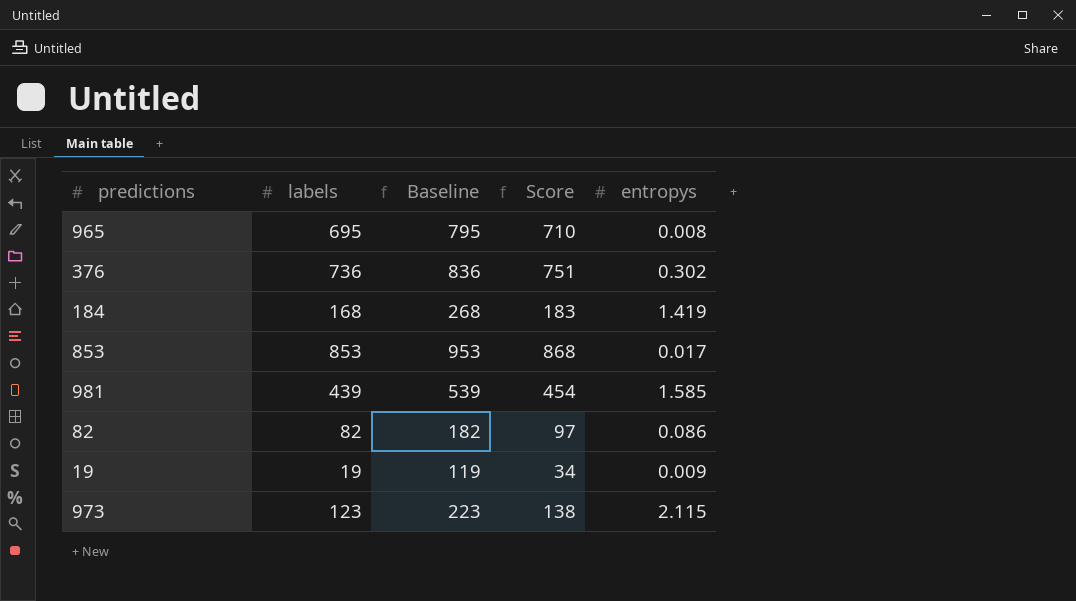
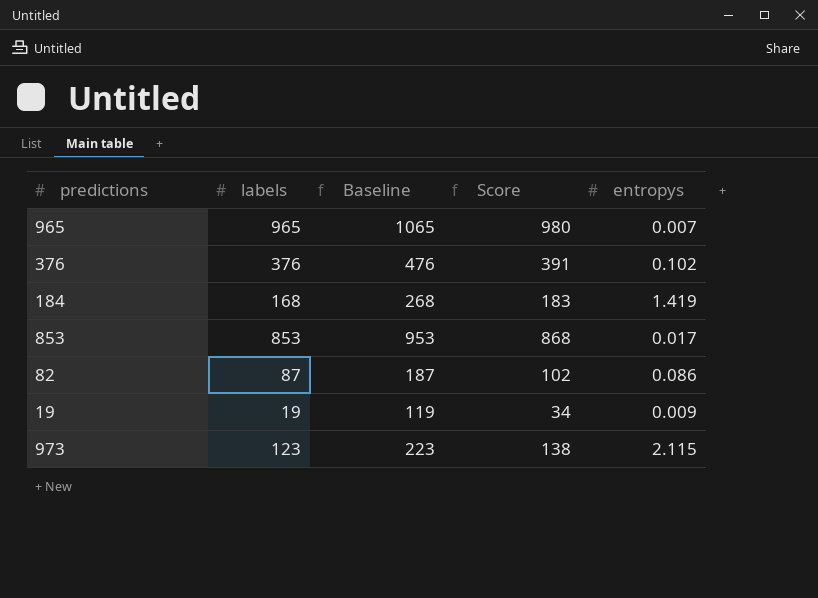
row 981: 439 | 539 | 454 | 1.585 -> none
965 | labels: 695 -> 965
965 | Baseline: 795 -> 1065
965 | Score: 710 -> 980
965 | entropys: 0.008 -> 0.007
376 | labels: 736 -> 376
376 | Baseline: 836 -> 476
376 | Score: 751 -> 391
376 | entropys: 0.302 -> 0.102
82 | labels: 82 -> 87
82 | Baseline: 182 -> 187
82 | Score: 97 -> 102

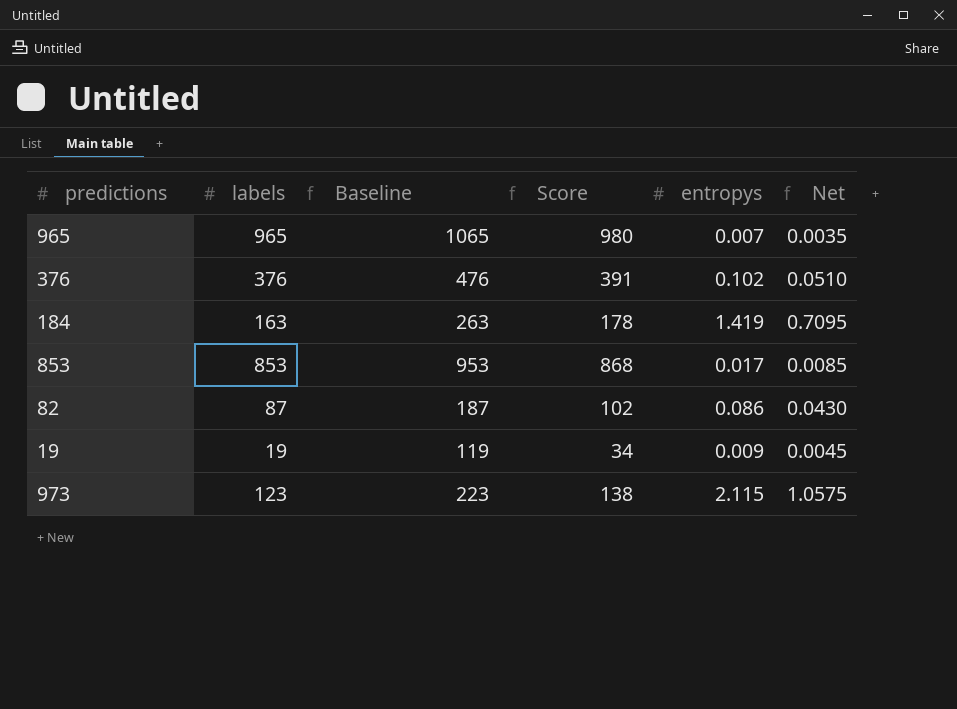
column Net | formula: none -> [entropys] * 0.5
184 | labels: 168 -> 163
184 | Baseline: 268 -> 263
184 | Score: 183 -> 178

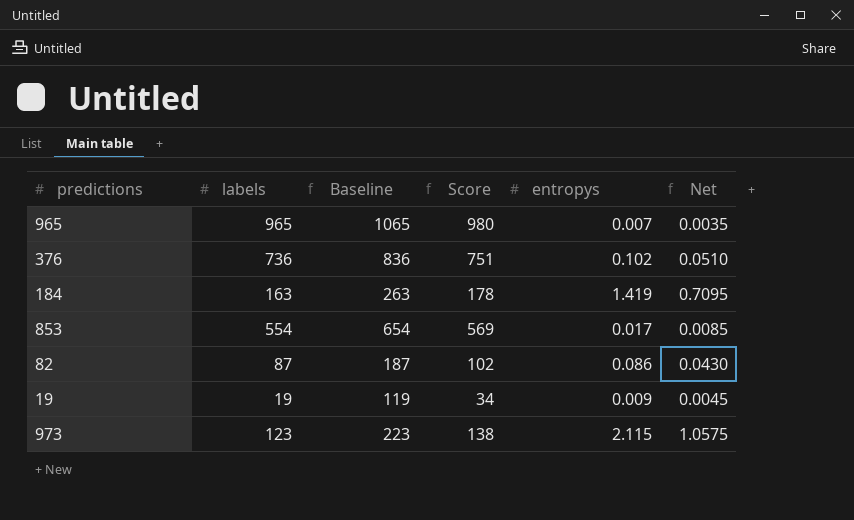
376 | labels: 376 -> 736
376 | Baseline: 476 -> 836
376 | Score: 391 -> 751
853 | labels: 853 -> 554
853 | Baseline: 953 -> 654
853 | Score: 868 -> 569

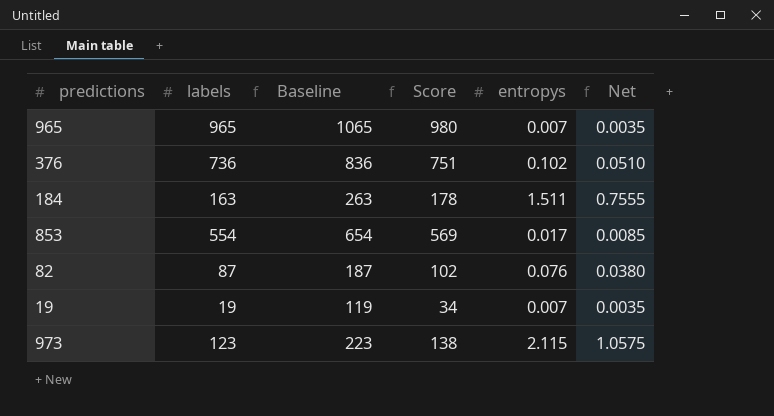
184 | entropys: 1.419 -> 1.511
184 | Net: 0.7095 -> 0.7555
82 | entropys: 0.086 -> 0.076
82 | Net: 0.0430 -> 0.0380
19 | entropys: 0.009 -> 0.007
19 | Net: 0.0045 -> 0.0035

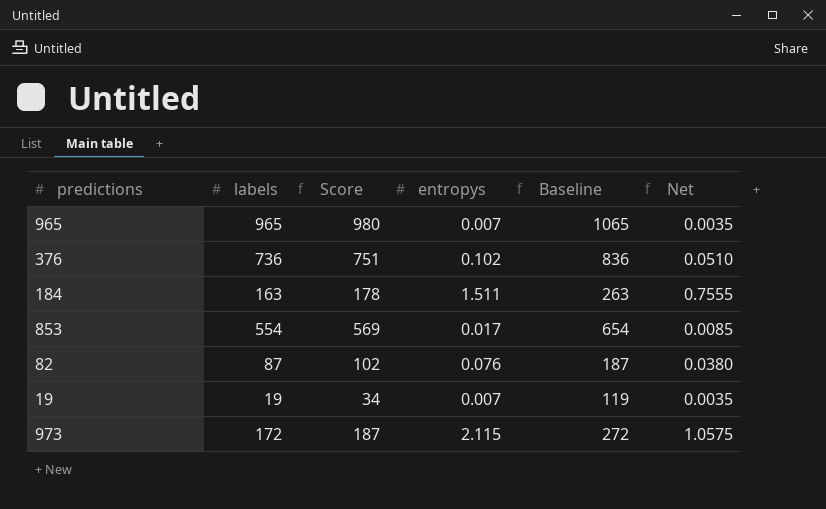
column Baseline | position: 3 -> 5
973 | labels: 123 -> 172
973 | Score: 138 -> 187
973 | Baseline: 223 -> 272

